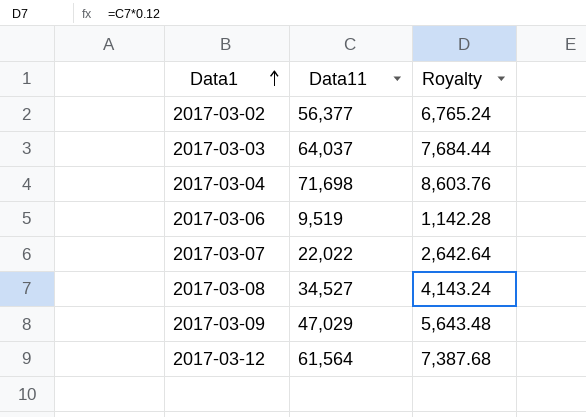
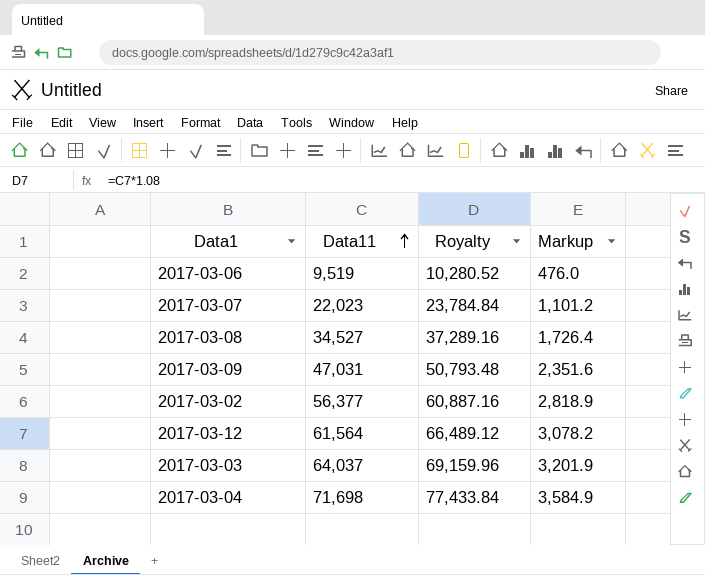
row order: Data1 ascending -> Data11 ascending
column Royalty | formula: [Data11] * 0.12 -> [Data11] * 1.08
column Markup | formula: none -> [Data11] * 0.05
2017-03-07 | Data11: 22,022 -> 22,023
2017-03-09 | Data11: 47,029 -> 47,031

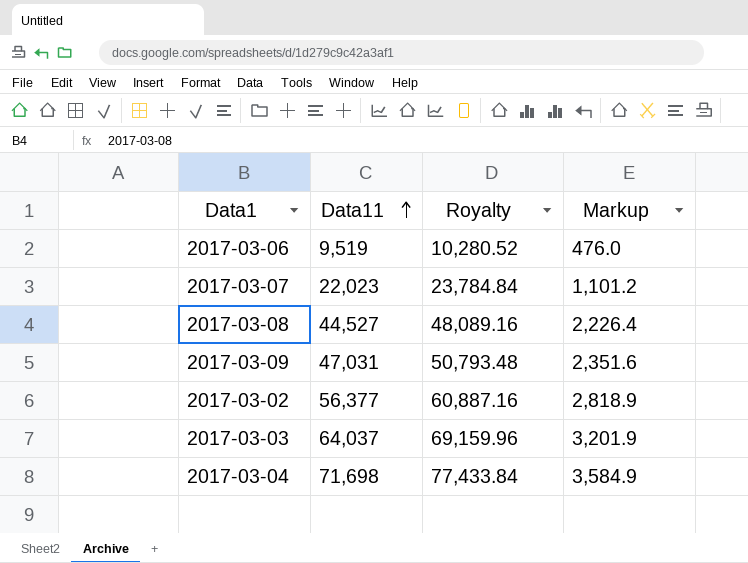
row 2017-03-12: 61,564 | 66,489.12 | 3,078.2 -> none
2017-03-08 | Data11: 34,527 -> 44,527
2017-03-08 | Royalty: 37,289.16 -> 48,089.16
2017-03-08 | Markup: 1,726.4 -> 2,226.4

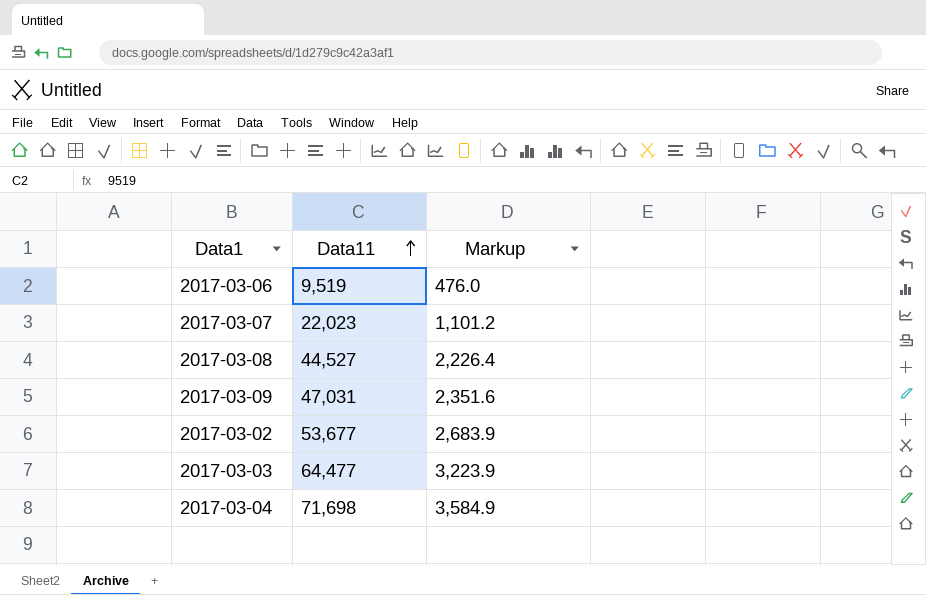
column Royalty | formula: [Data11] * 1.08 -> none
2017-03-02 | Data11: 56,377 -> 53,677
2017-03-02 | Markup: 2,818.9 -> 2,683.9
2017-03-03 | Data11: 64,037 -> 64,477
2017-03-03 | Markup: 3,201.9 -> 3,223.9

